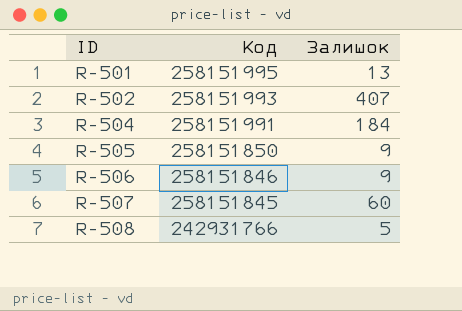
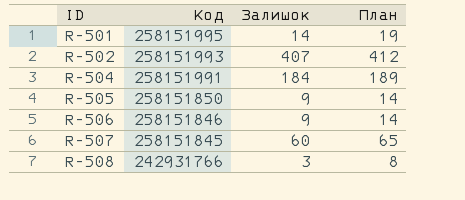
column План | formula: none -> [Залишок] + 5
R-501 | Залишок: 13 -> 14
R-508 | Залишок: 5 -> 3

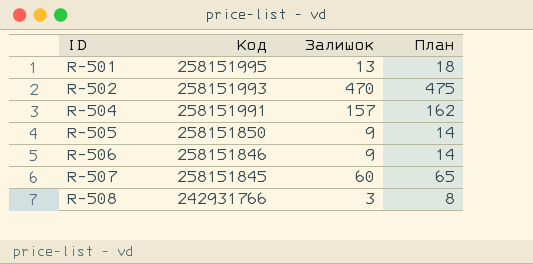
R-501 | Залишок: 14 -> 13
R-501 | План: 19 -> 18
R-502 | Залишок: 407 -> 470
R-502 | План: 412 -> 475
R-504 | Залишок: 184 -> 157
R-504 | План: 189 -> 162

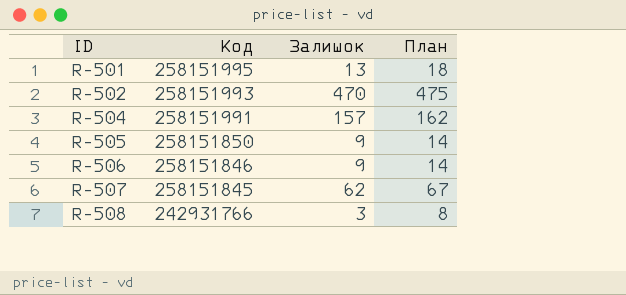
R-507 | Залишок: 60 -> 62
R-507 | План: 65 -> 67

